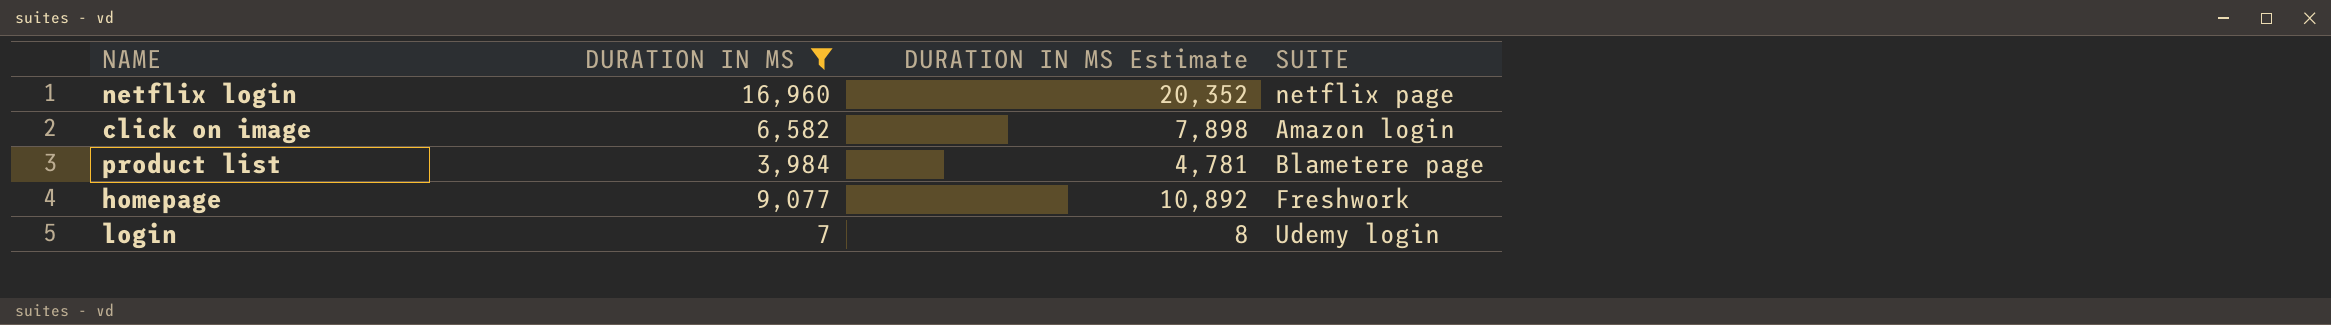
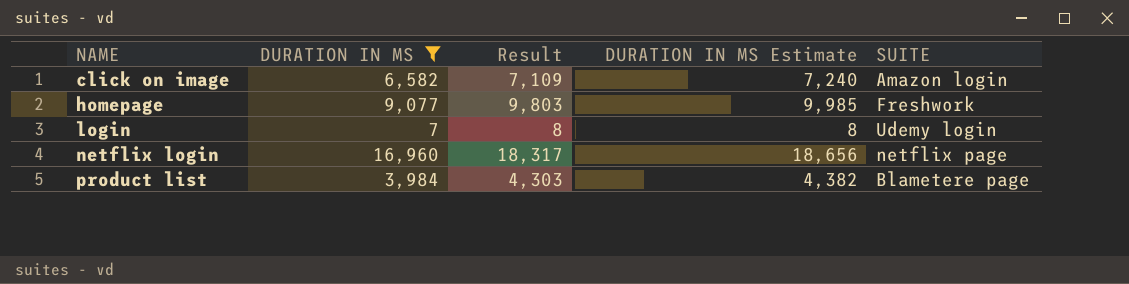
row order: none -> NAME ascending
column Result | formula: none -> [DURATION IN MS] * 1.08
column DURATION IN MS Estimate | formula: [DURATION IN MS] * 1.2 -> [DURATION IN MS] * 1.1

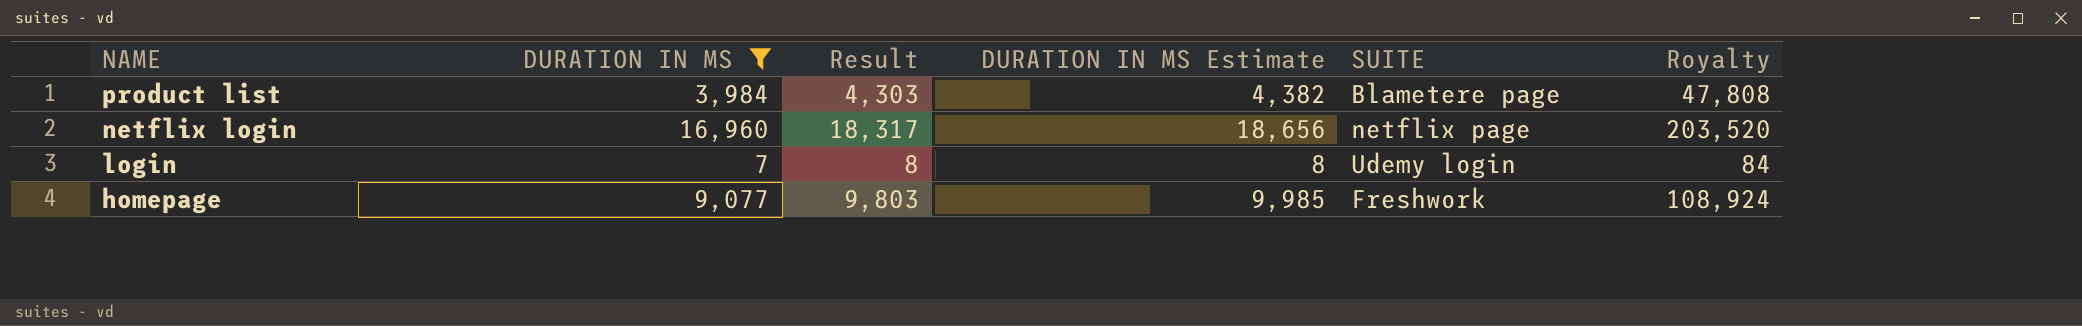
row order: NAME ascending -> NAME descending
column Royalty | formula: none -> [DURATION IN MS] * 12
row click on image: 6,582 | 7,109 | 7,240 | Amazon login -> none

